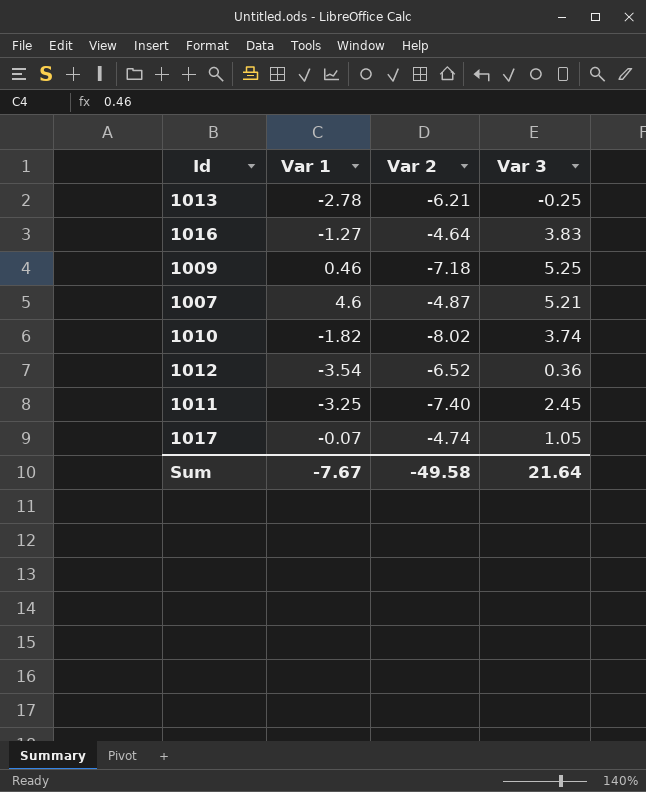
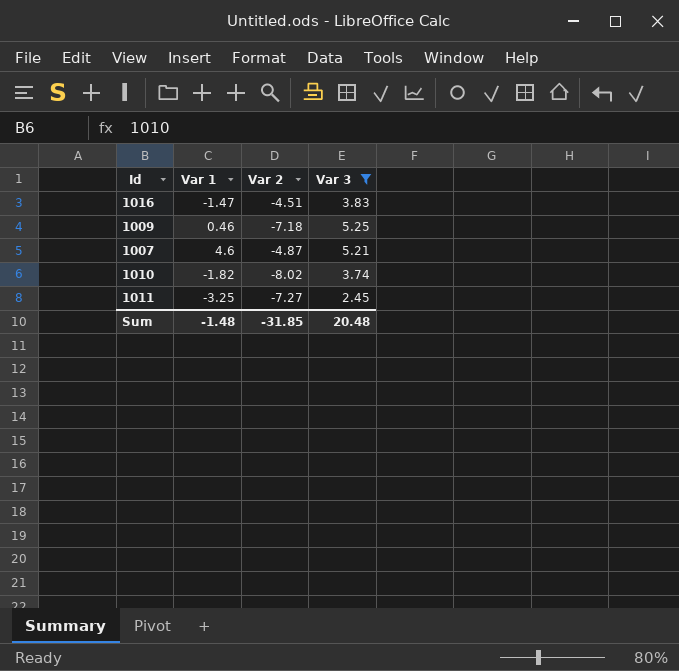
filter: none -> Var 3 >= 2.45
1016 | Var 1: -1.27 -> -1.47
1016 | Var 2: -4.64 -> -4.51
1011 | Var 2: -7.40 -> -7.27
Sum | Var 1: -7.67 -> -1.48
Sum | Var 2: -49.58 -> -31.85
Sum | Var 3: 21.64 -> 20.48

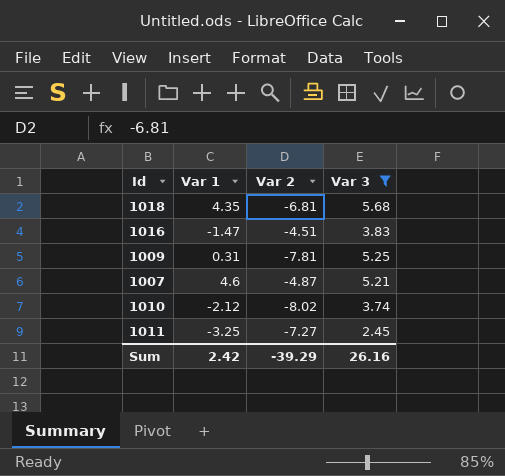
row 1018: none -> 4.35 | -6.81 | 5.68
1009 | Var 1: 0.46 -> 0.31
1009 | Var 2: -7.18 -> -7.81
1010 | Var 1: -1.82 -> -2.12
Sum | Var 1: -1.48 -> 2.42
Sum | Var 2: -31.85 -> -39.29
Sum | Var 3: 20.48 -> 26.16

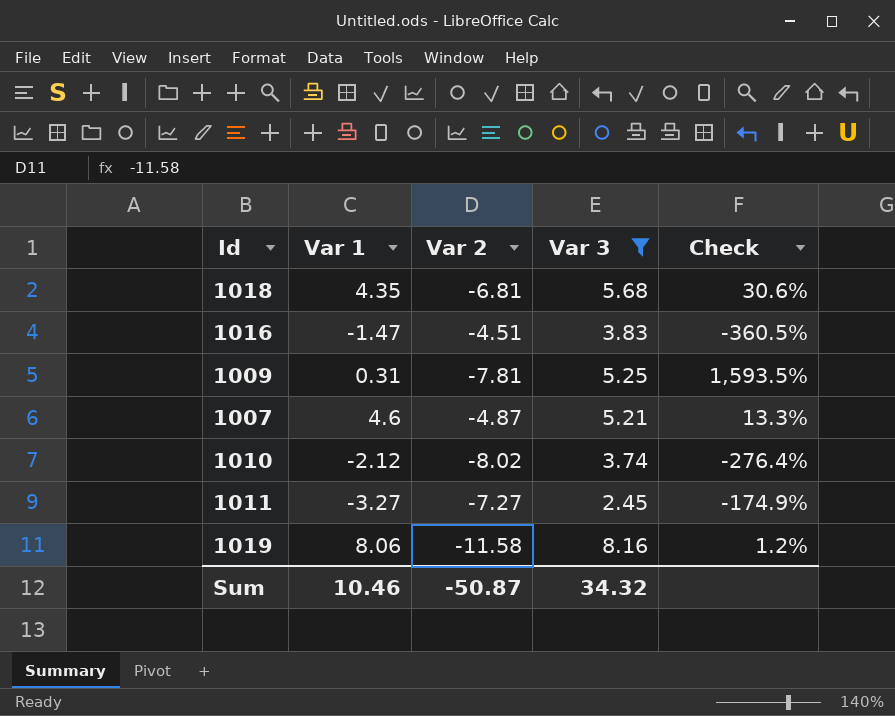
column Check | formula: none -> ([Var 3] - [Var 1]) / [Var 1]
1011 | Var 1: -3.25 -> -3.27
row 1019: none -> 8.06 | -11.58 | 8.16 | 1.2%
Sum | Var 1: 2.42 -> 10.46
Sum | Var 2: -39.29 -> -50.87
Sum | Var 3: 26.16 -> 34.32

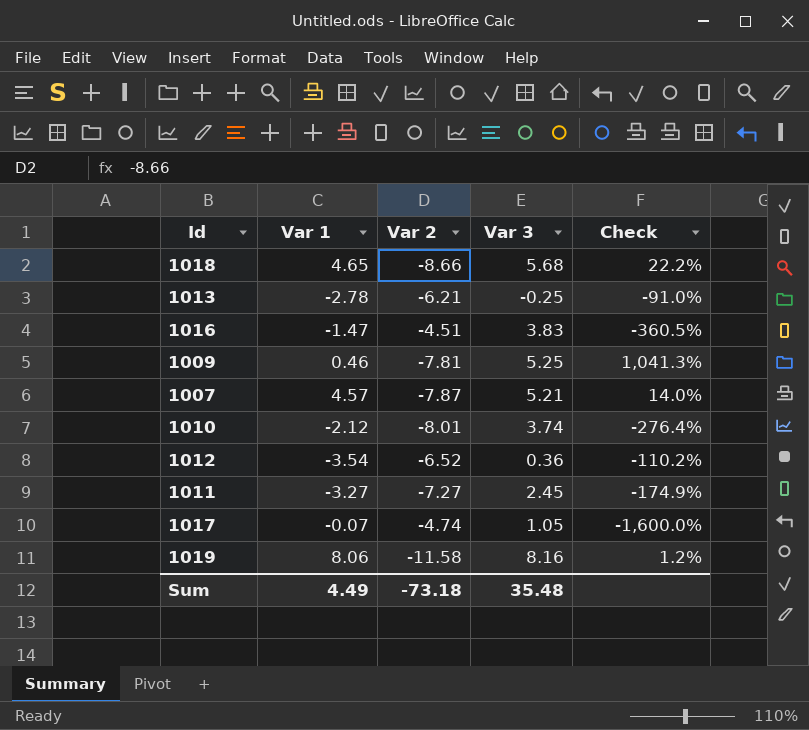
filter: Var 3 >= 2.45 -> none
1018 | Var 1: 4.35 -> 4.65
1018 | Var 2: -6.81 -> -8.66
1018 | Check: 30.6% -> 22.2%
1009 | Var 1: 0.31 -> 0.46
1009 | Check: 1,593.5% -> 1,041.3%
1007 | Var 1: 4.6 -> 4.57
1007 | Var 2: -4.87 -> -7.87
1007 | Check: 13.3% -> 14.0%
1010 | Var 2: -8.02 -> -8.01
Sum | Var 1: 10.46 -> 4.49
Sum | Var 2: -50.87 -> -73.18
Sum | Var 3: 34.32 -> 35.48

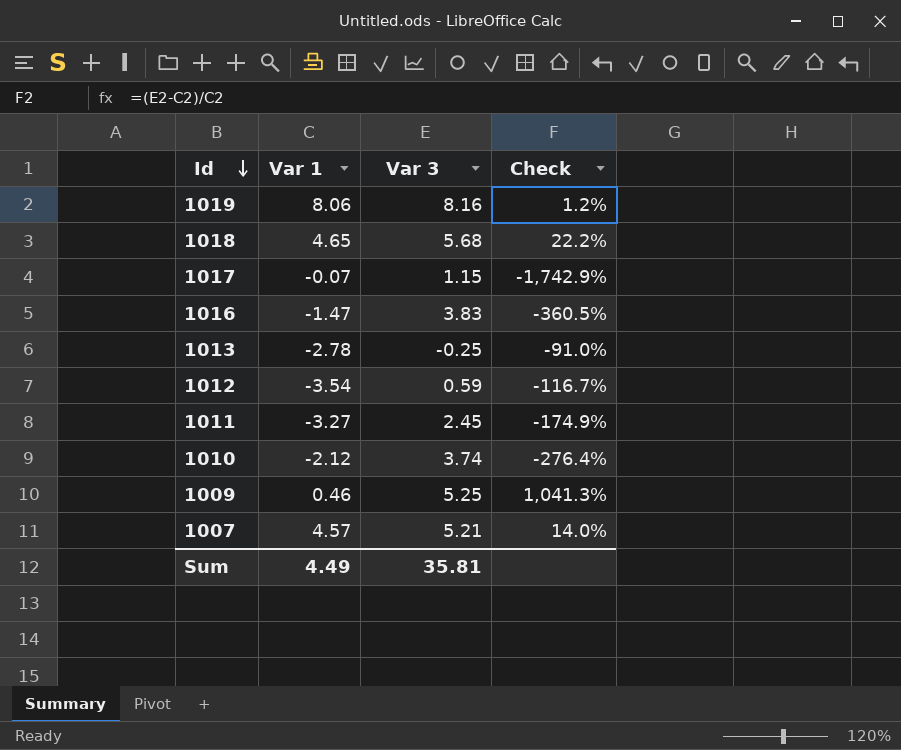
row order: none -> Id descending
column Var 2 | position: 3 -> none
1017 | Var 3: 1.05 -> 1.15
1017 | Check: -1,600.0% -> -1,742.9%
1012 | Var 3: 0.36 -> 0.59
1012 | Check: -110.2% -> -116.7%
Sum | Var 3: 35.48 -> 35.81

